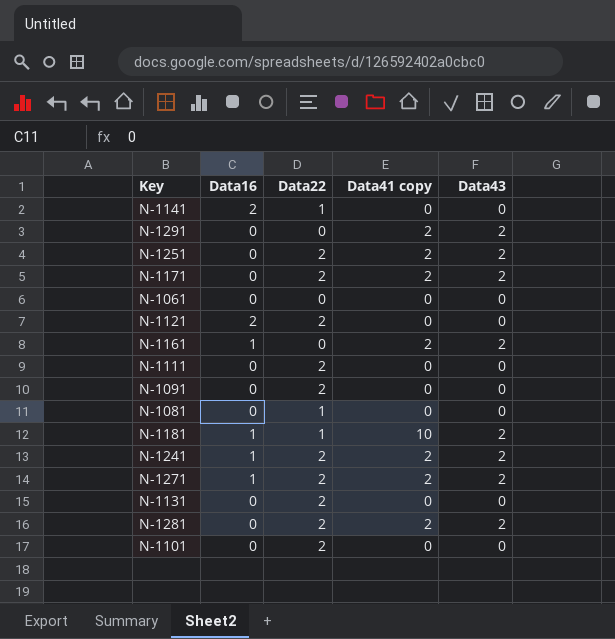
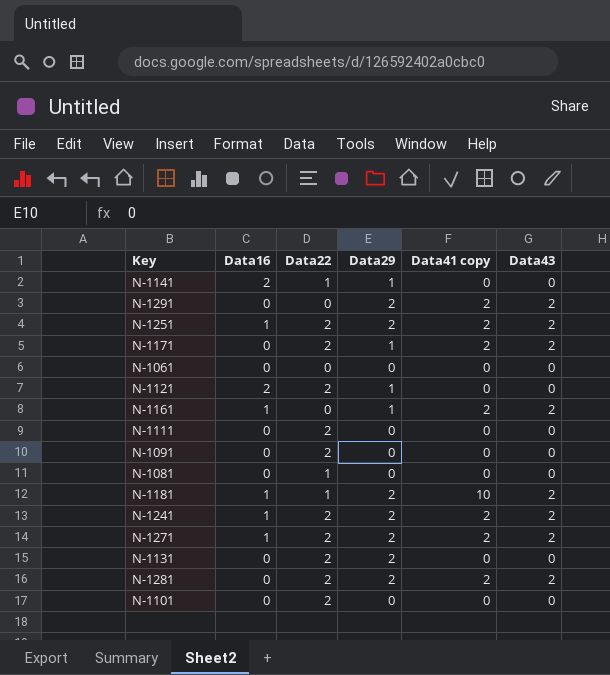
column Data29 | position: none -> 4
N-1251 | Data16: 0 -> 1

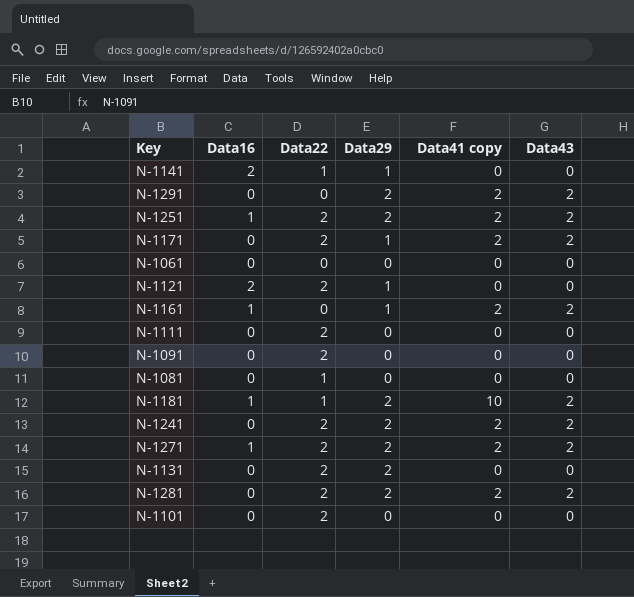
N-1241 | Data16: 1 -> 0

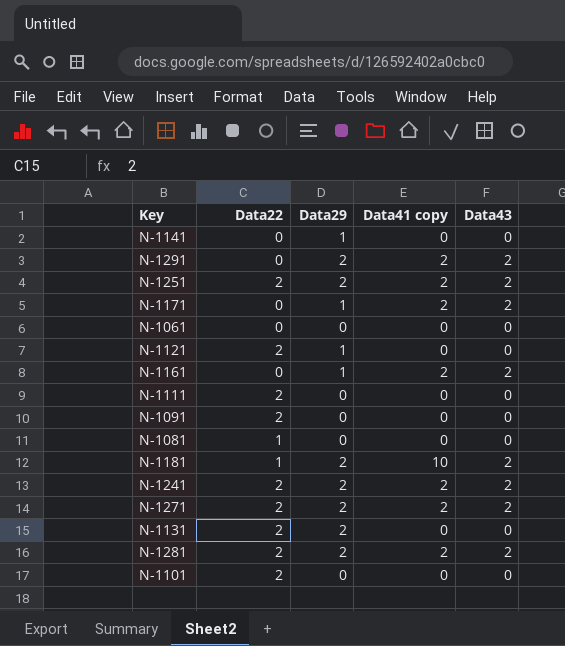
column Data16 | position: 2 -> none
N-1141 | Data22: 1 -> 0
N-1171 | Data22: 2 -> 0

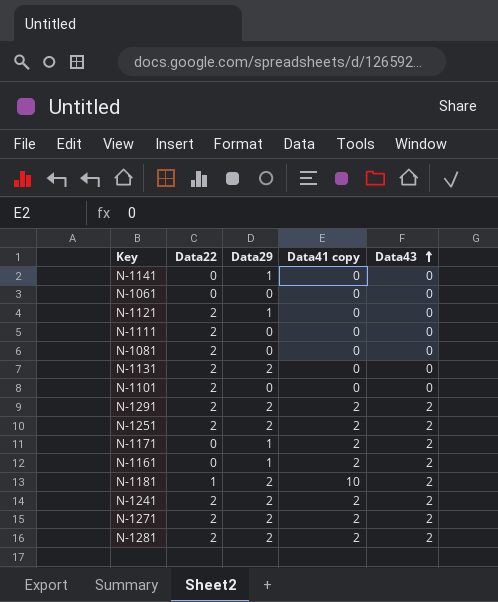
row order: none -> Data43 ascending
row N-1091: 2 | 0 | 0 | 0 -> none
N-1081 | Data22: 1 -> 2
N-1291 | Data22: 0 -> 2

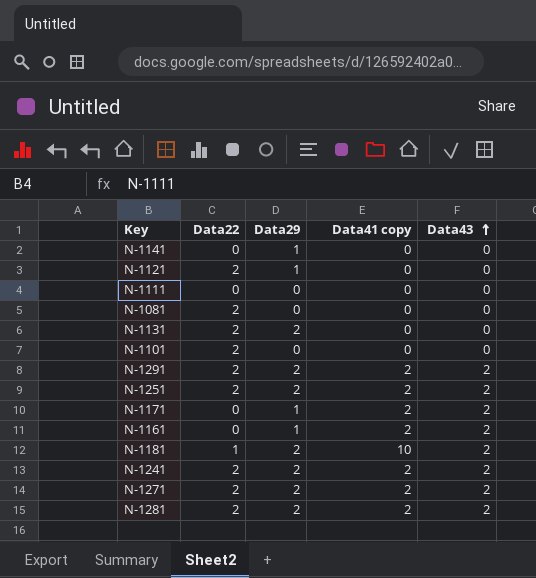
row N-1061: 0 | 0 | 0 | 0 -> none
N-1111 | Data22: 2 -> 0

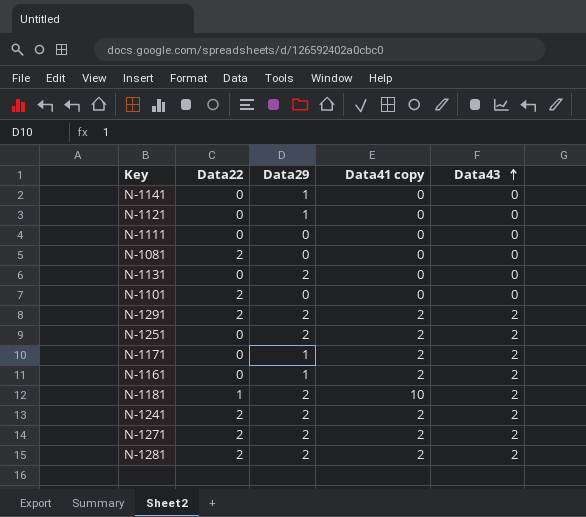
N-1121 | Data22: 2 -> 0
N-1131 | Data22: 2 -> 0
N-1251 | Data22: 2 -> 0

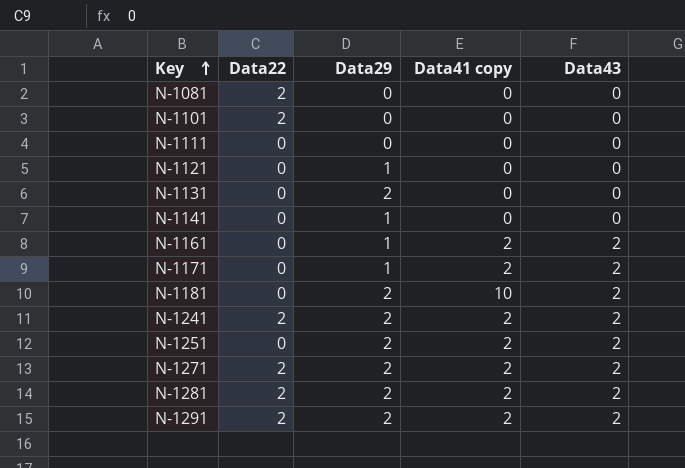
row order: Data43 ascending -> Key ascending
N-1181 | Data22: 1 -> 0

